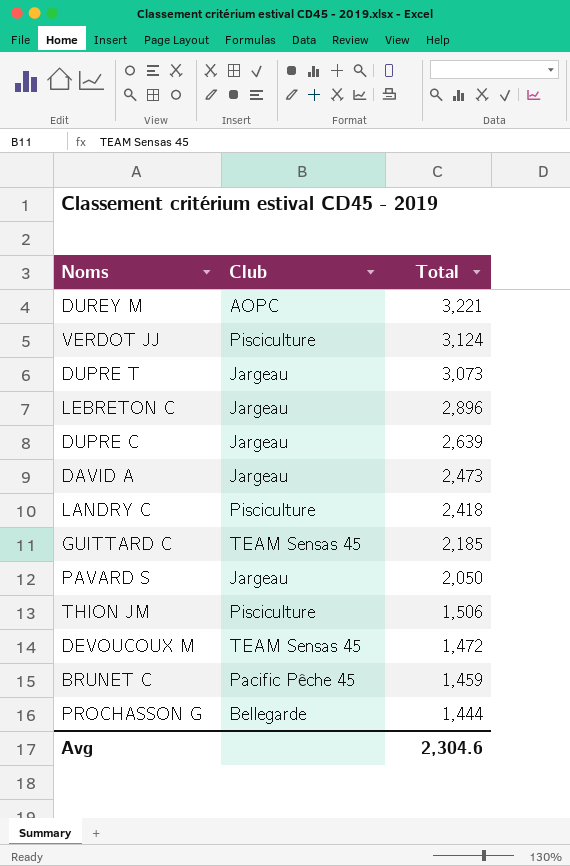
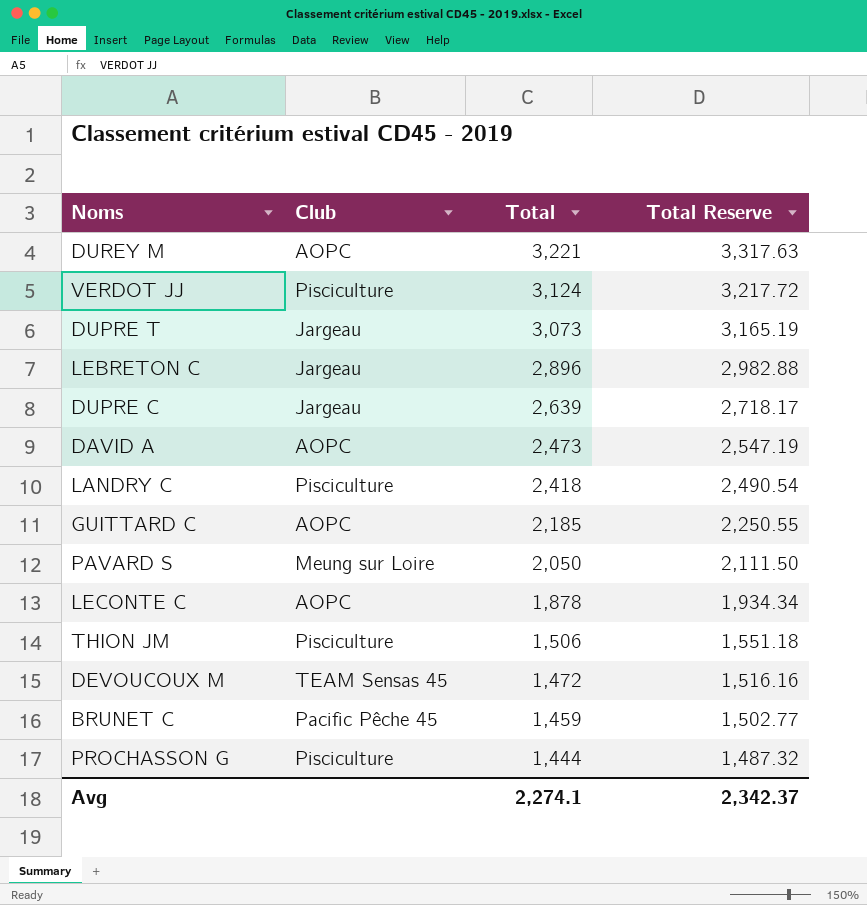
column Total Reserve | formula: none -> [Total] * 1.03
DAVID A | Club: Jargeau -> AOPC
GUITTARD C | Club: TEAM Sensas 45 -> AOPC
PAVARD S | Club: Jargeau -> Meung sur Loire
row LECONTE C: none -> AOPC | 1,878 | 1,934.34
PROCHASSON G | Club: Bellegarde -> Pisciculture
Avg | Total: 2,304.6 -> 2,274.1

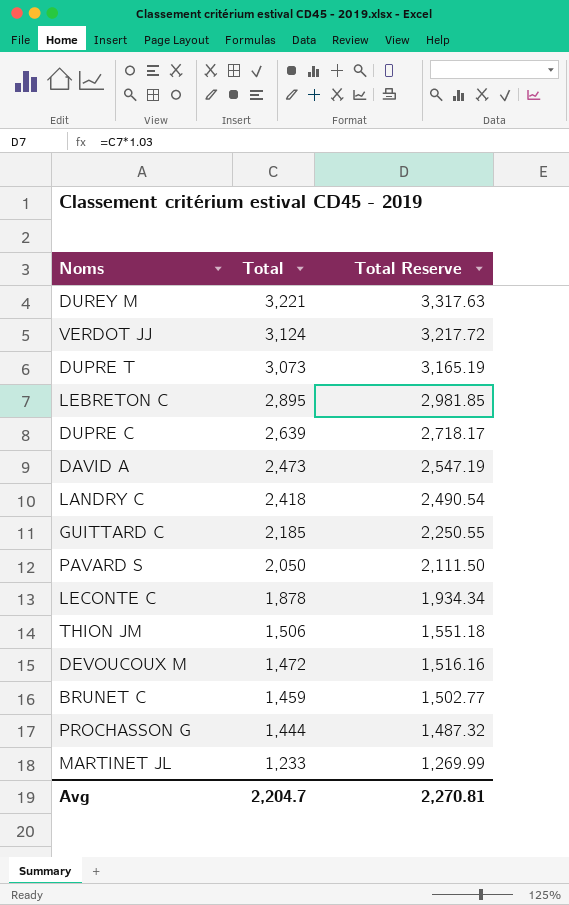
column Club | position: 2 -> none
LEBRETON C | Total: 2,896 -> 2,895
LEBRETON C | Total Reserve: 2,982.88 -> 2,981.85
row MARTINET JL: none -> 1,233 | 1,269.99
Avg | Total: 2,274.1 -> 2,204.7
Avg | Total Reserve: 2,342.37 -> 2,270.81

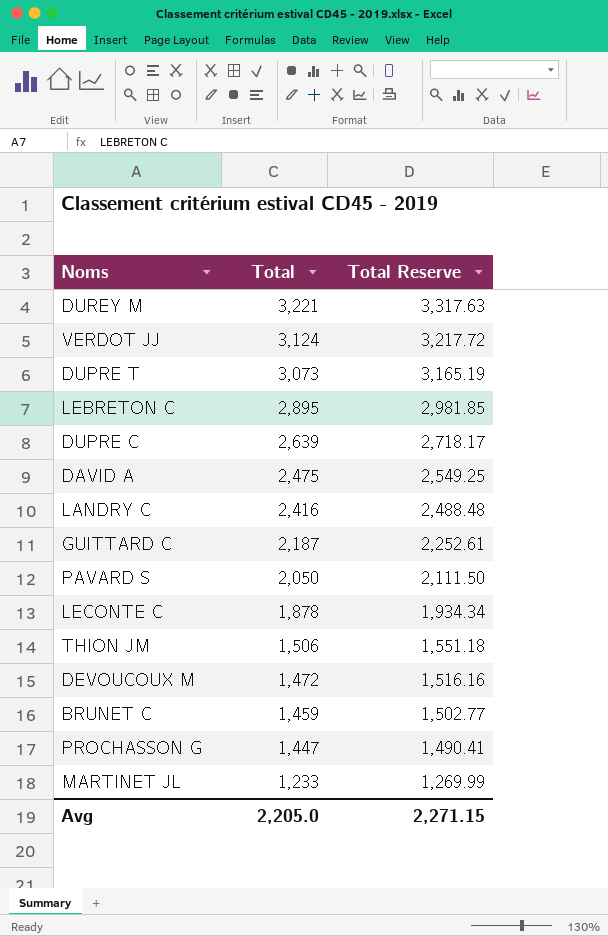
DAVID A | Total: 2,473 -> 2,475
DAVID A | Total Reserve: 2,547.19 -> 2,549.25
LANDRY C | Total: 2,418 -> 2,416
LANDRY C | Total Reserve: 2,490.54 -> 2,488.48
GUITTARD C | Total: 2,185 -> 2,187
GUITTARD C | Total Reserve: 2,250.55 -> 2,252.61
PROCHASSON G | Total: 1,444 -> 1,447
PROCHASSON G | Total Reserve: 1,487.32 -> 1,490.41
Avg | Total: 2,204.7 -> 2,205.0
Avg | Total Reserve: 2,270.81 -> 2,271.15

